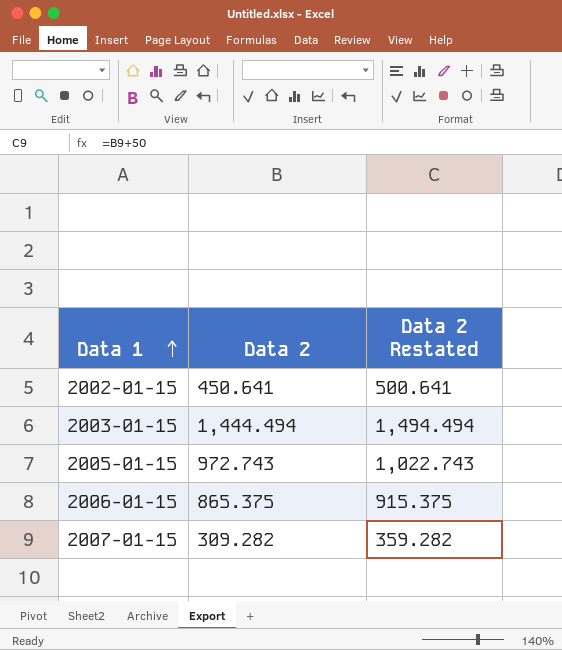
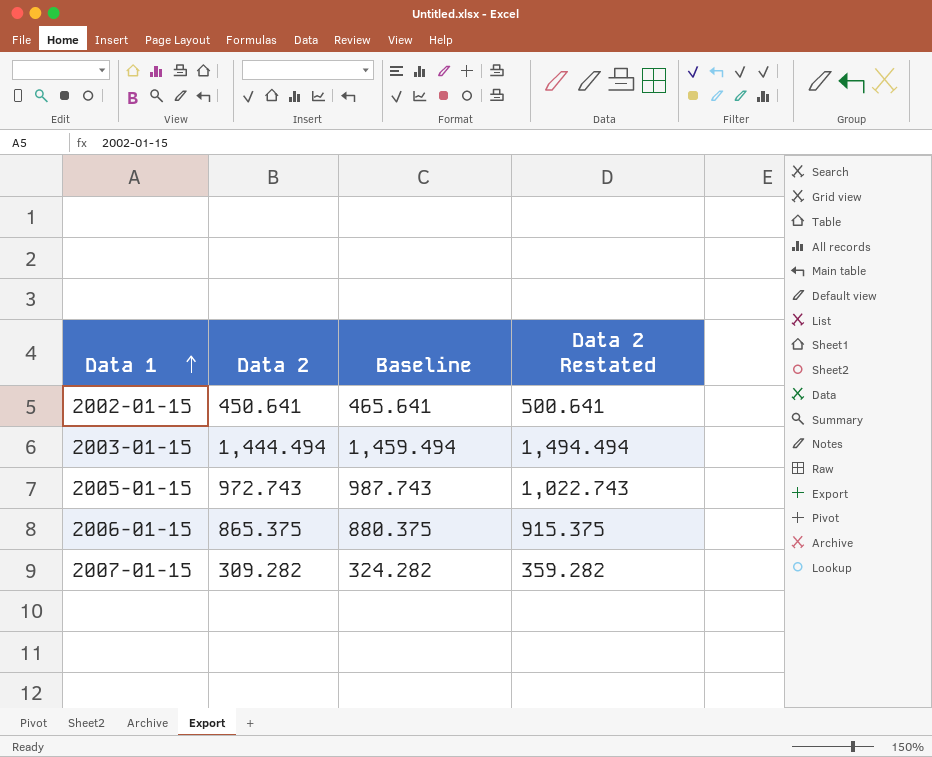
column Baseline | formula: none -> [Data 2] + 15

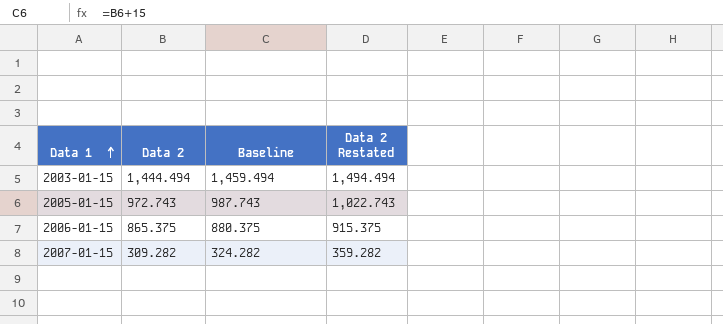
row 2002-01-15: 450.641 | 465.641 | 500.641 -> none

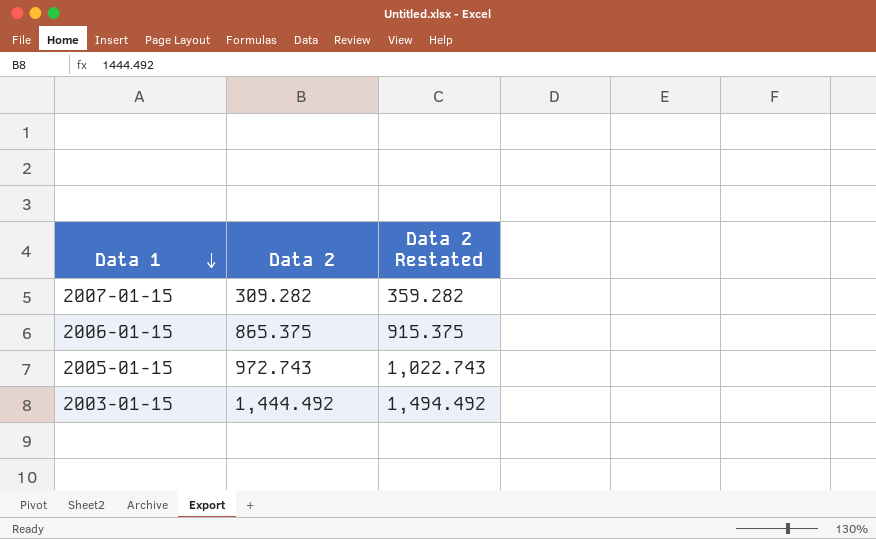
row order: Data 1 ascending -> Data 1 descending
column Baseline | formula: [Data 2] + 15 -> none
2003-01-15 | Data 2: 1,444.494 -> 1,444.492
2003-01-15 | Data 2 Restated: 1,494.494 -> 1,494.492

